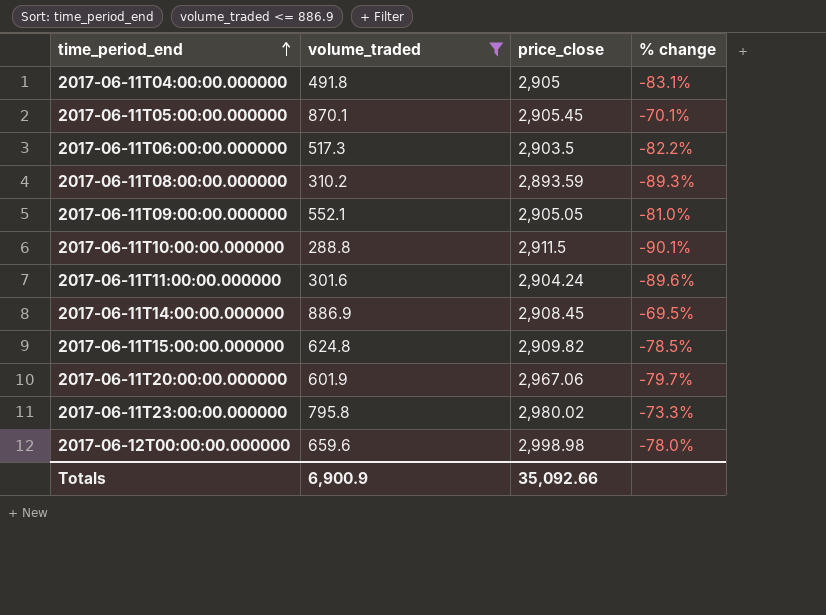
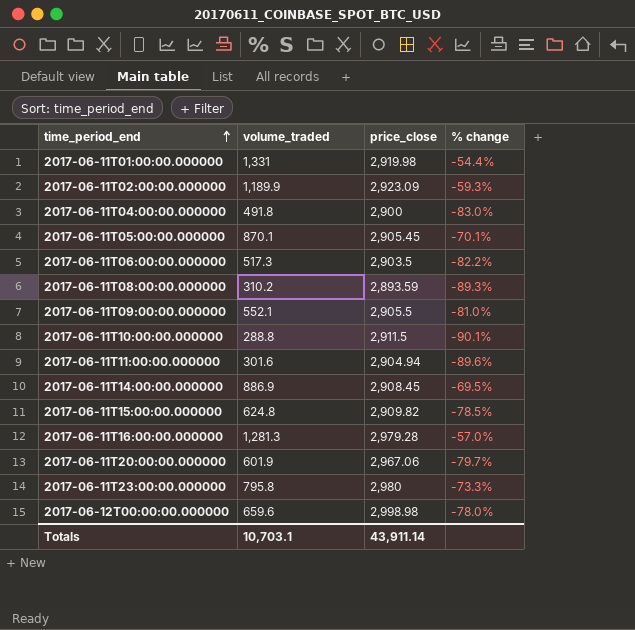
filter: volume_traded <= 886.9 -> none
2017-06-11T04:00:00.000000 | price_close: 2,905 -> 2,900
2017-06-11T04:00:00.000000 | % change: -83.1% -> -83.0%
2017-06-11T09:00:00.000000 | price_close: 2,905.05 -> 2,905.5
2017-06-11T11:00:00.000000 | price_close: 2,904.24 -> 2,904.94
2017-06-11T23:00:00.000000 | price_close: 2,980.02 -> 2,980
Totals | volume_traded: 6,900.9 -> 10,703.1
Totals | price_close: 35,092.66 -> 43,911.14

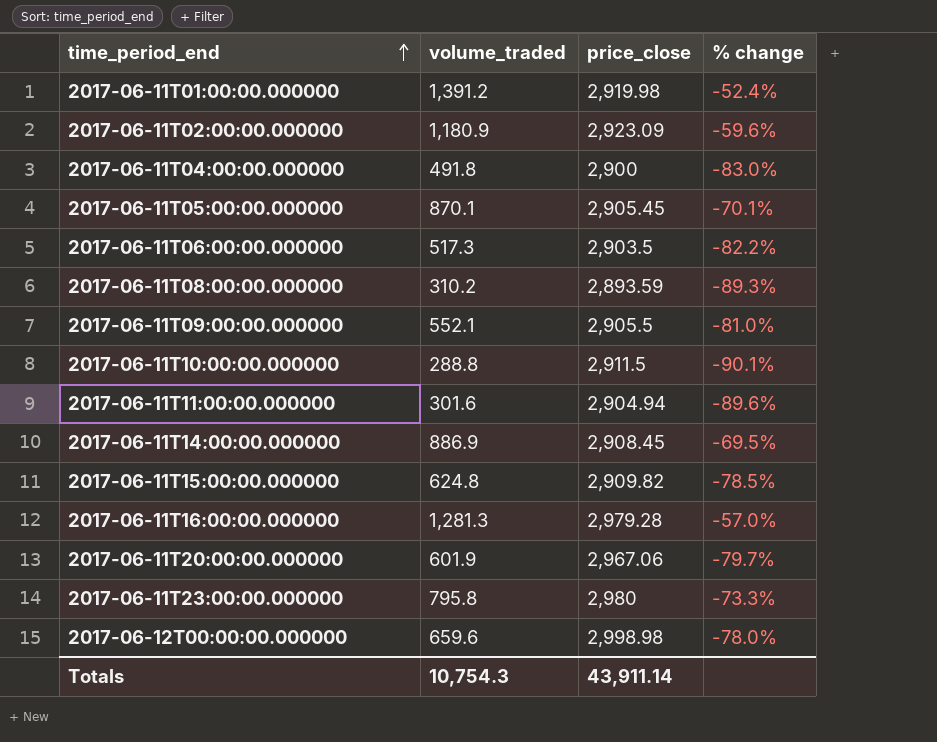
2017-06-11T01:00:00.000000 | volume_traded: 1,331 -> 1,391.2
2017-06-11T01:00:00.000000 | % change: -54.4% -> -52.4%
2017-06-11T02:00:00.000000 | volume_traded: 1,189.9 -> 1,180.9
2017-06-11T02:00:00.000000 | % change: -59.3% -> -59.6%
Totals | volume_traded: 10,703.1 -> 10,754.3

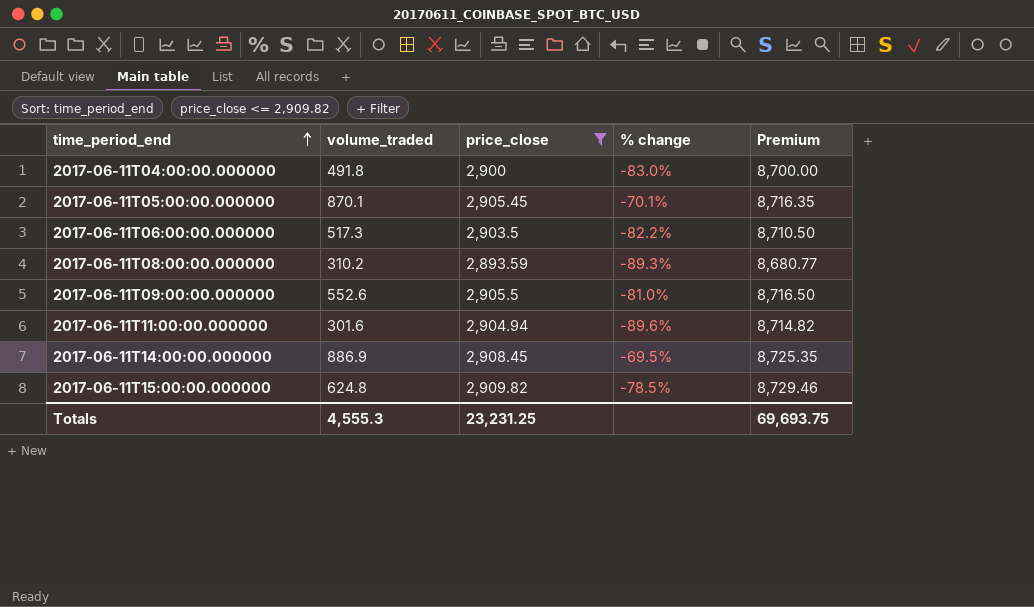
filter: none -> price_close <= 2,909.82
column Premium | formula: none -> [price_close] * 3
2017-06-11T09:00:00.000000 | volume_traded: 552.1 -> 552.6
Totals | volume_traded: 10,754.3 -> 4,555.3
Totals | price_close: 43,911.14 -> 23,231.25

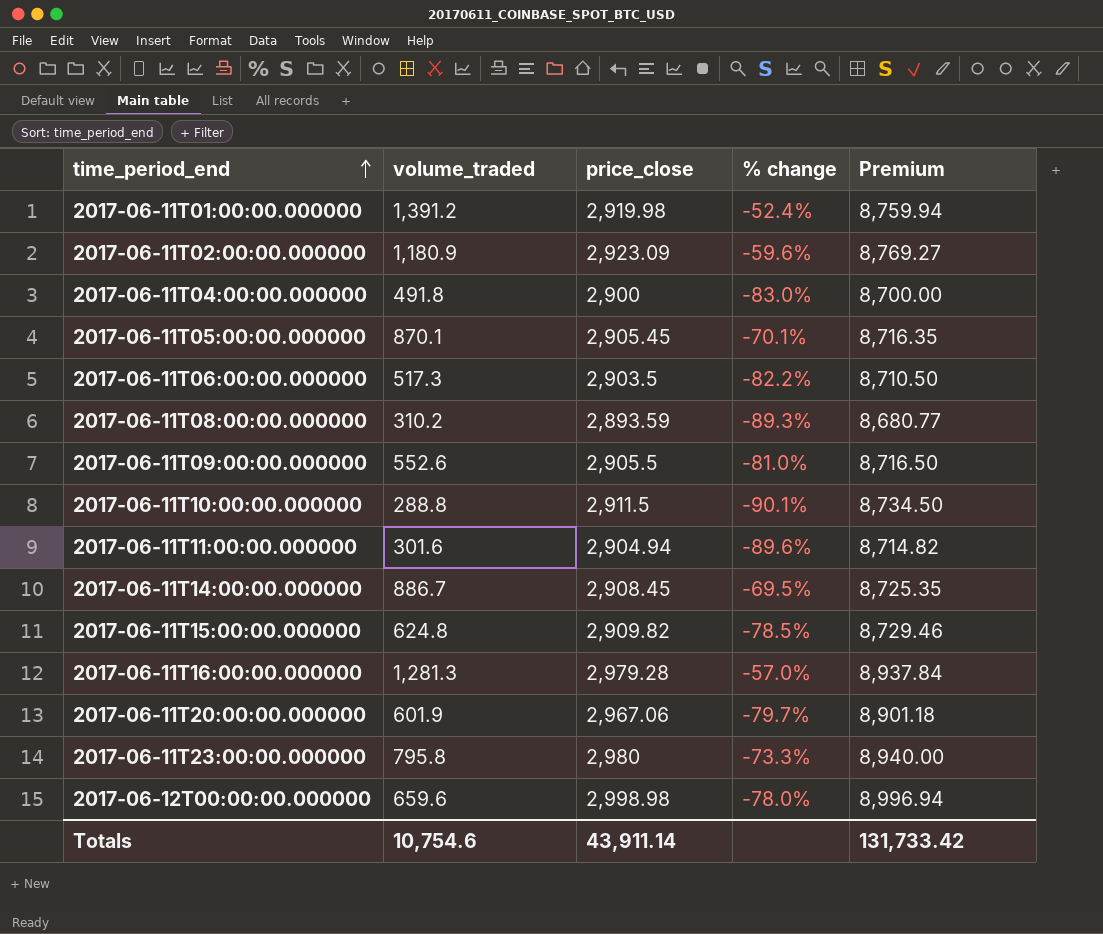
filter: price_close <= 2,909.82 -> none
2017-06-11T14:00:00.000000 | volume_traded: 886.9 -> 886.7
Totals | volume_traded: 4,555.3 -> 10,754.6
Totals | price_close: 23,231.25 -> 43,911.14
Totals | Premium: 69,693.75 -> 131,733.42

